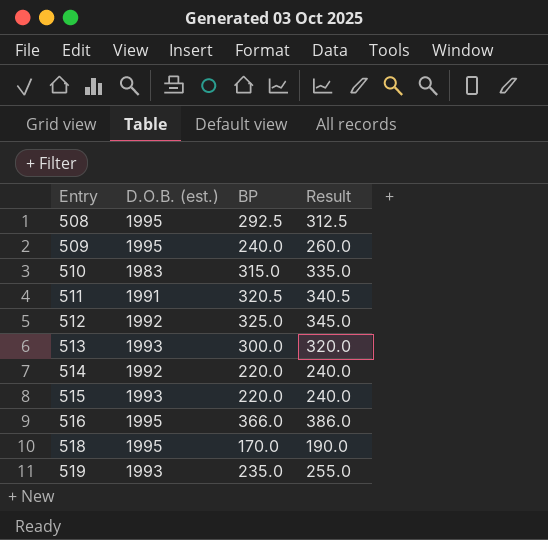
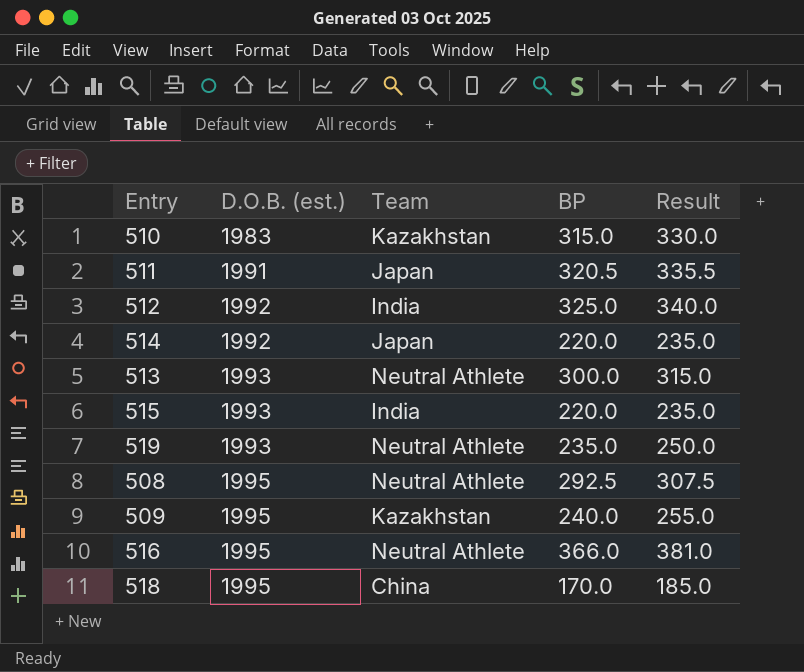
row order: Entry ascending -> D.O.B. (est.) ascending
column Team | position: none -> 3
column Result | formula: [BP] + 20 -> [BP] + 15

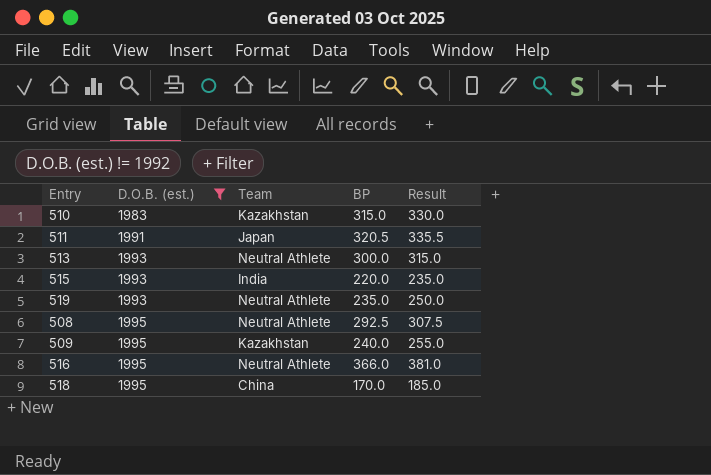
filter: none -> D.O.B. (est.) != 1992

